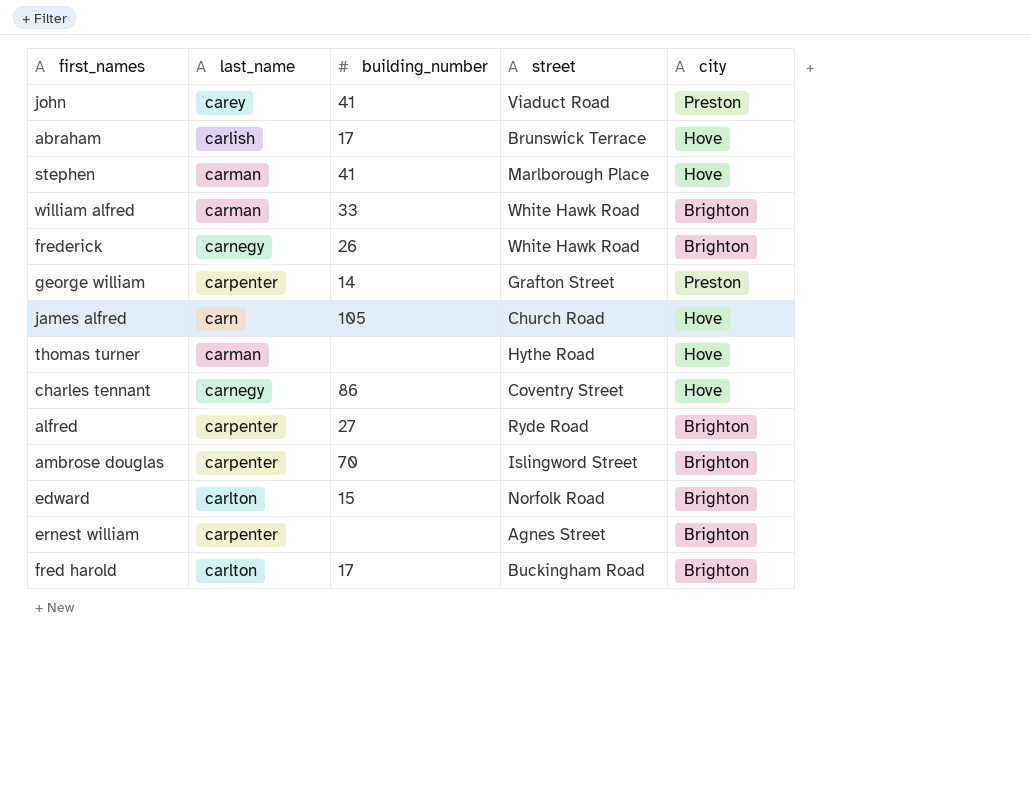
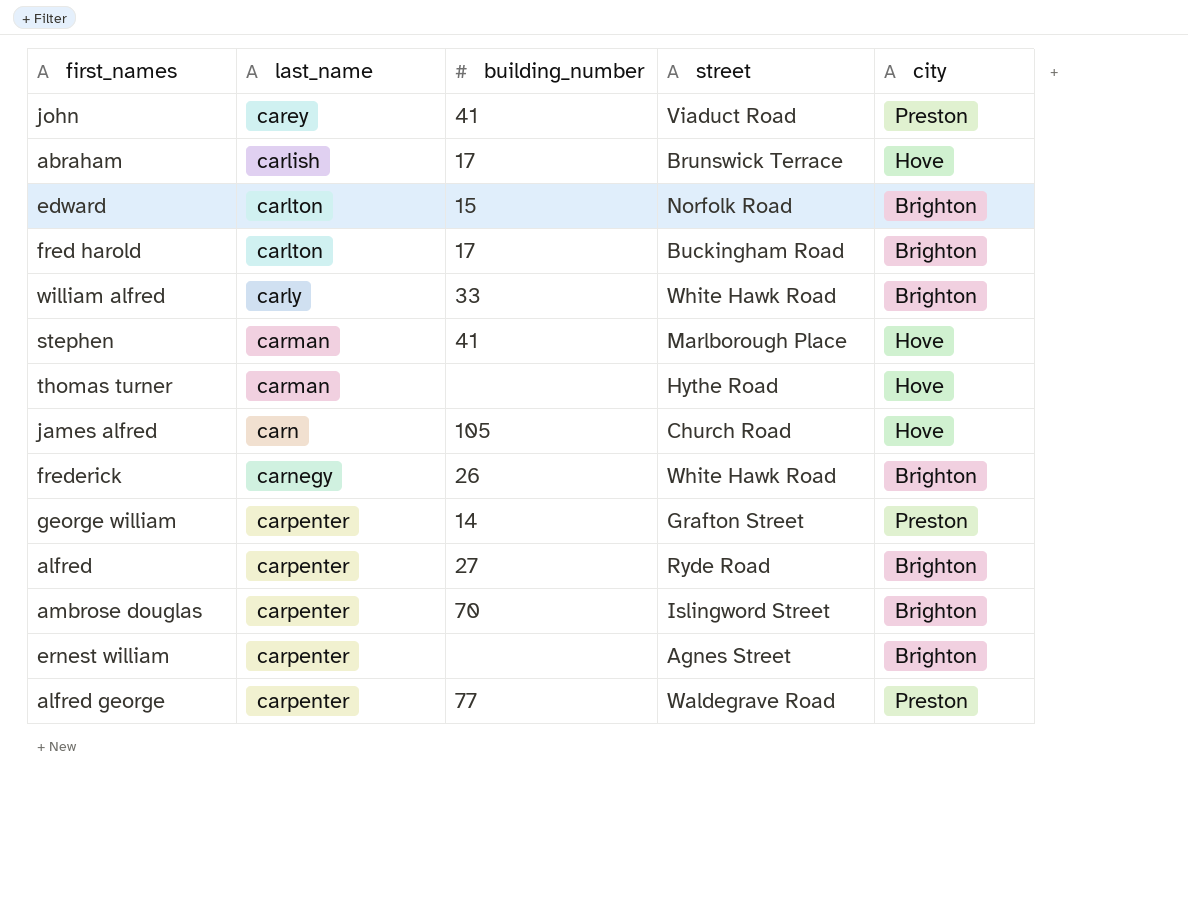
row order: none -> last_name ascending
row charles tennant: carnegy | 86 | Coventry Street | Hove -> none
william alfred | last_name: carman -> carly
row alfred george: none -> carpenter | 77 | Waldegrave Road | Preston

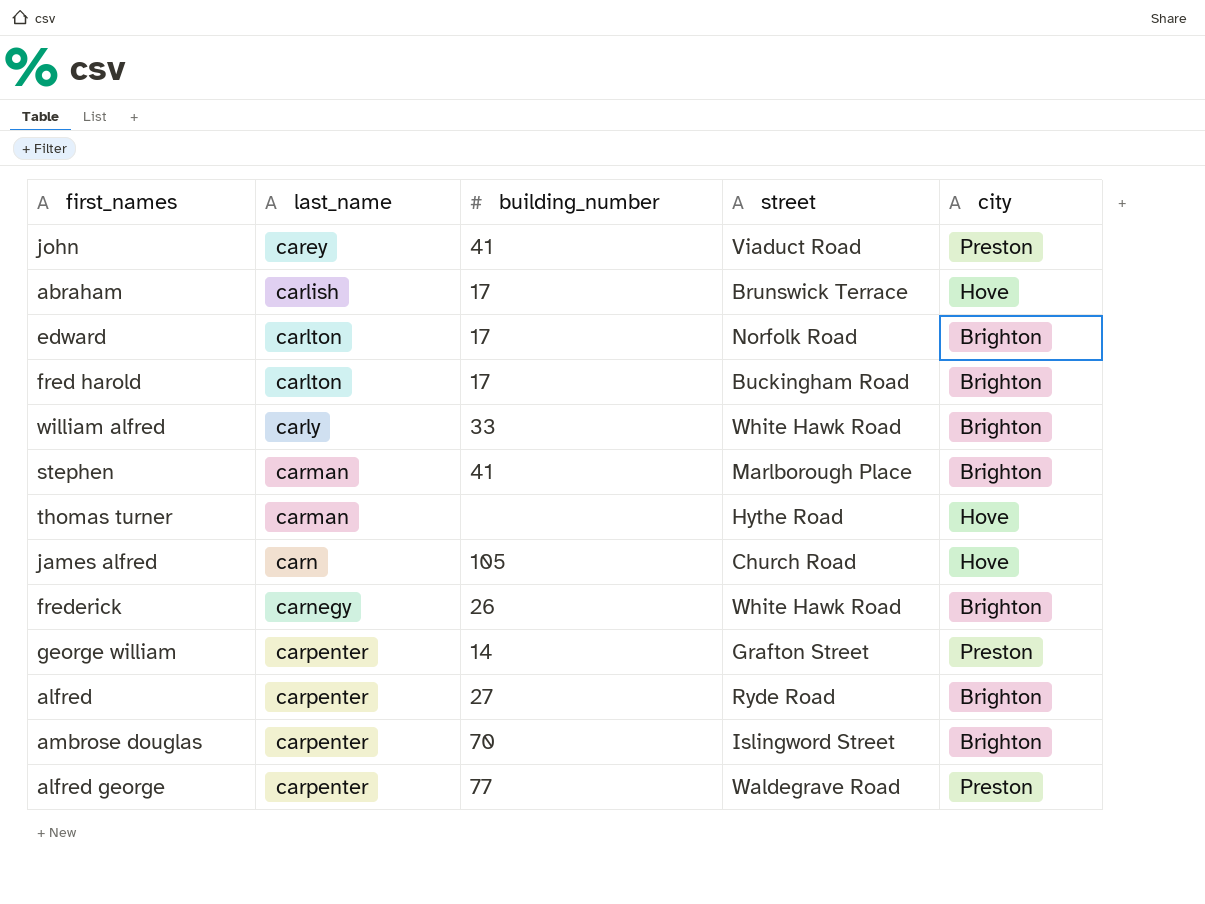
row ernest william: carpenter | none | Agnes Street | Brighton -> none
edward | building_number: 15 -> 17
stephen | city: Hove -> Brighton

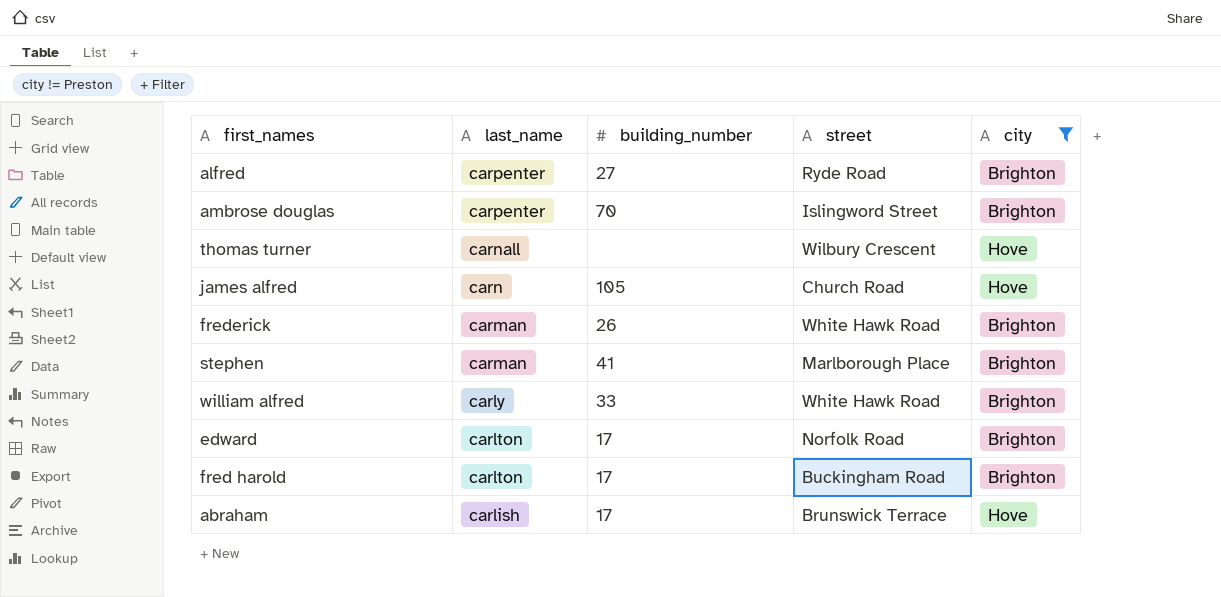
filter: none -> city != Preston
row order: last_name ascending -> last_name descending
thomas turner | last_name: carman -> carnall
thomas turner | street: Hythe Road -> Wilbury Crescent
frederick | last_name: carnegy -> carman

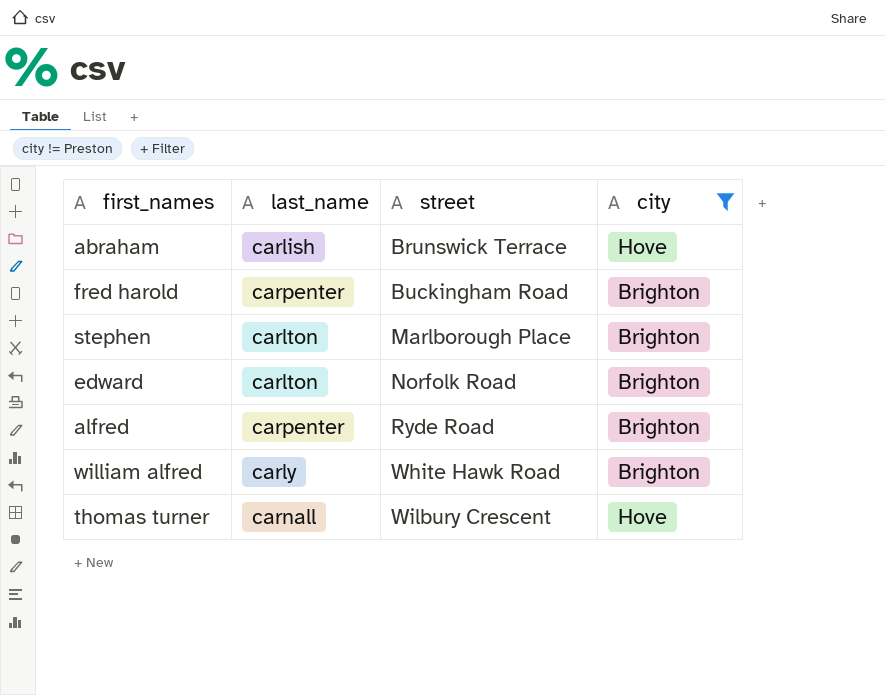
row order: last_name descending -> street ascending
column building_number | position: 3 -> none
row ambrose douglas: carpenter | 70 | Islingword Street | Brighton -> none
row james alfred: carn | 105 | Church Road | Hove -> none
row frederick: carman | 26 | White Hawk Road | Brighton -> none
fred harold | last_name: carlton -> carpenter
stephen | last_name: carman -> carlton

